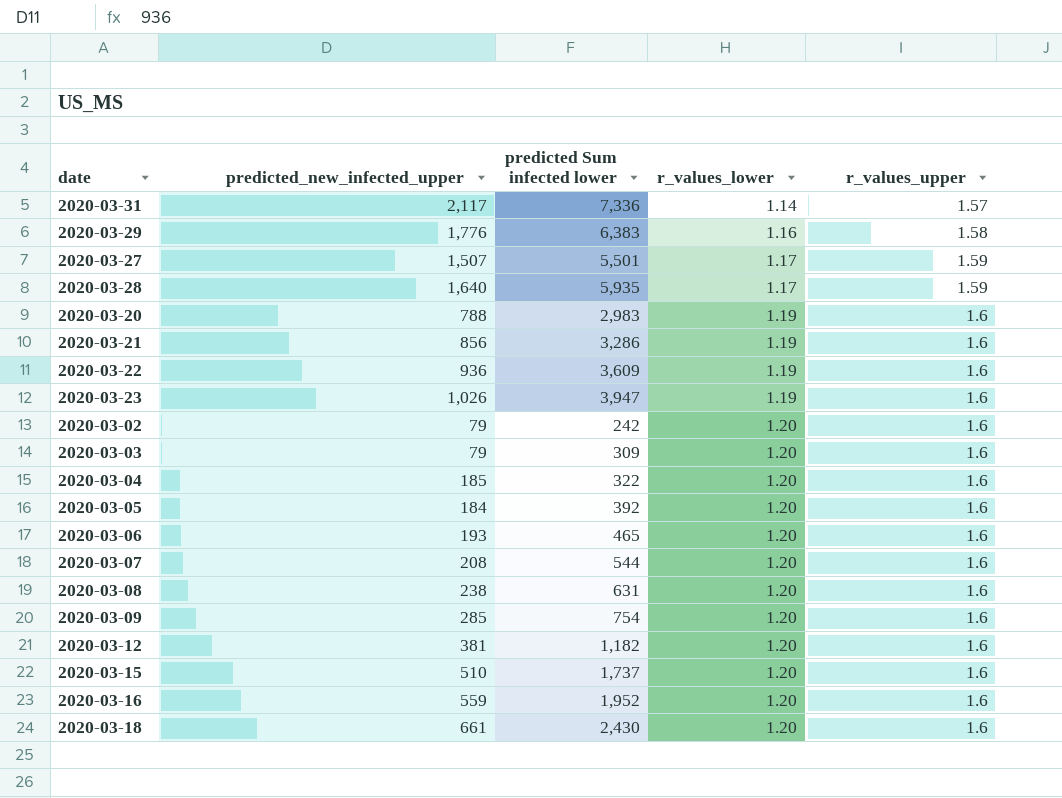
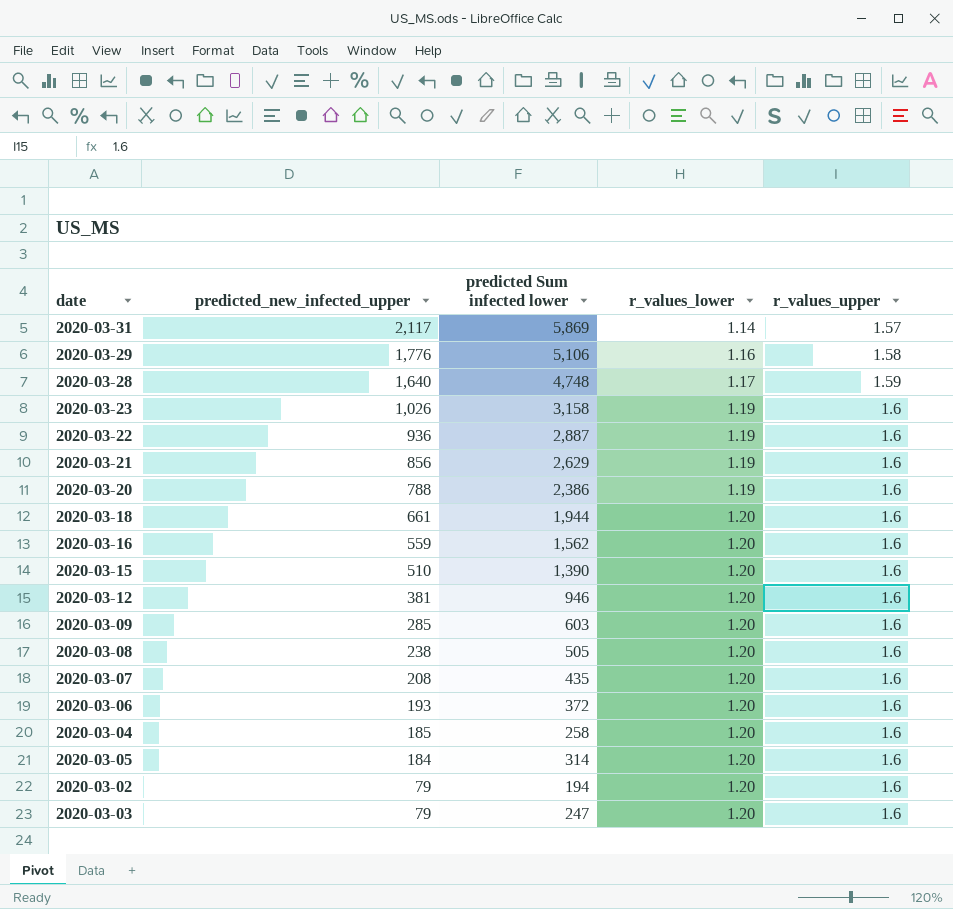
row order: r_values_lower ascending -> predicted_new_infected_upper descending
row 2020-03-27: 1,507 | 5,501 | 1.17 | 1.59 -> none
2020-03-31 | predicted Sum infected lower: 7,336 -> 5,869
2020-03-29 | predicted Sum infected lower: 6,383 -> 5,106
2020-03-28 | predicted Sum infected lower: 5,935 -> 4,748
2020-03-23 | predicted Sum infected lower: 3,947 -> 3,158
2020-03-22 | predicted Sum infected lower: 3,609 -> 2,887
2020-03-21 | predicted Sum infected lower: 3,286 -> 2,629
2020-03-20 | predicted Sum infected lower: 2,983 -> 2,386
2020-03-18 | predicted Sum infected lower: 2,430 -> 1,944
2020-03-16 | predicted Sum infected lower: 1,952 -> 1,562
2020-03-15 | predicted Sum infected lower: 1,737 -> 1,390
2020-03-12 | predicted Sum infected lower: 1,182 -> 946
2020-03-09 | predicted Sum infected lower: 754 -> 603
2020-03-08 | predicted Sum infected lower: 631 -> 505
2020-03-07 | predicted Sum infected lower: 544 -> 435
2020-03-06 | predicted Sum infected lower: 465 -> 372
2020-03-04 | predicted Sum infected lower: 322 -> 258
2020-03-05 | predicted Sum infected lower: 392 -> 314
2020-03-02 | predicted Sum infected lower: 242 -> 194
2020-03-03 | predicted Sum infected lower: 309 -> 247

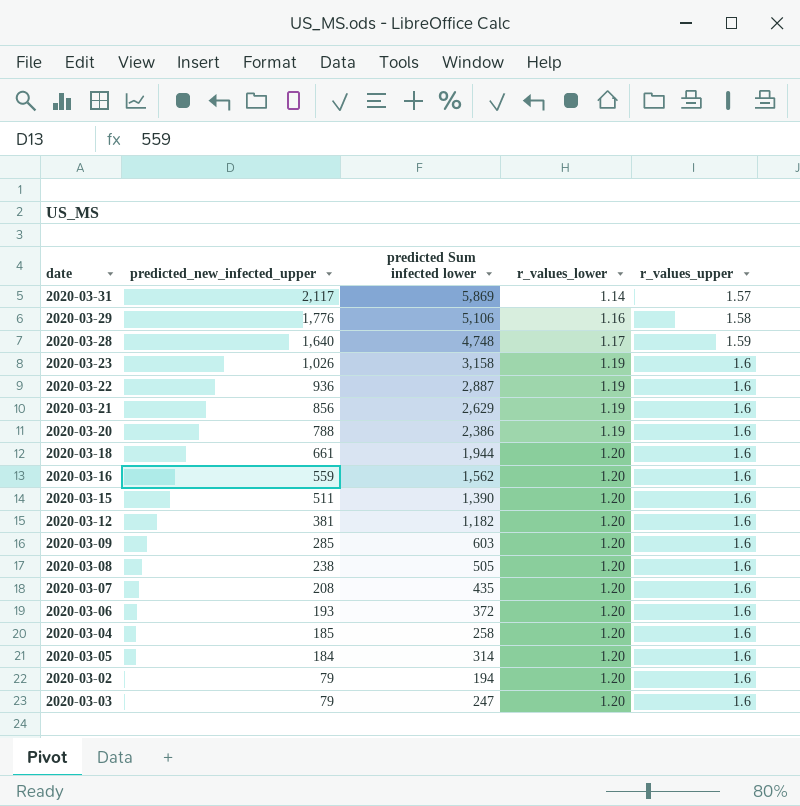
2020-03-15 | predicted_new_infected_upper: 510 -> 511
2020-03-12 | predicted Sum infected lower: 946 -> 1,182

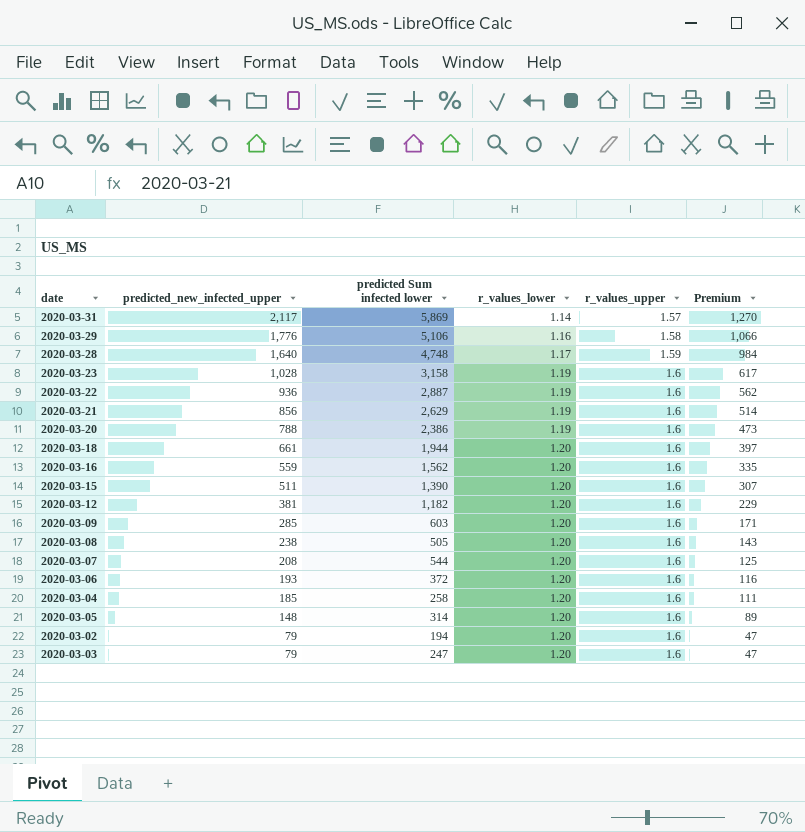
column Premium | formula: none -> [predicted_new_infected_upper] * 0.6
2020-03-23 | predicted_new_infected_upper: 1,026 -> 1,028
2020-03-07 | predicted Sum infected lower: 435 -> 544
2020-03-05 | predicted_new_infected_upper: 184 -> 148

